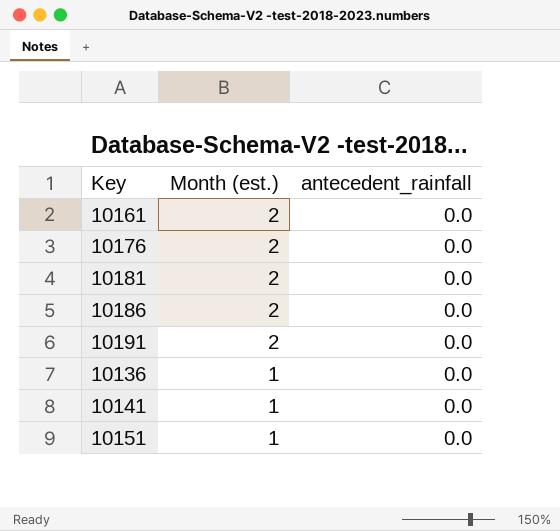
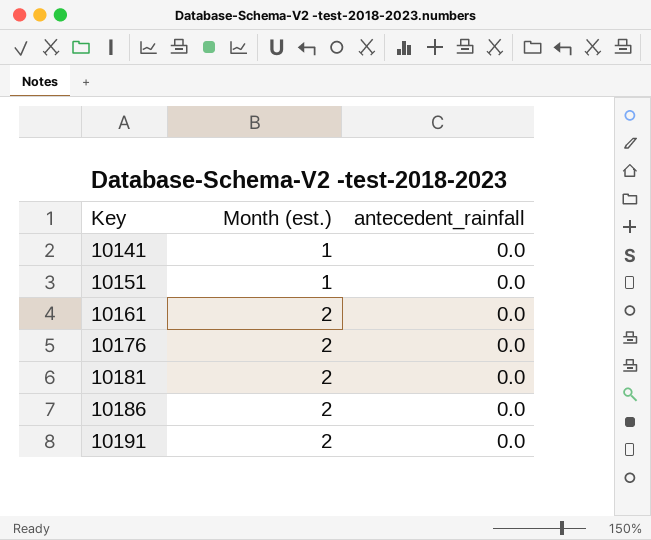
row order: Month (est.) descending -> Key ascending
row 10136: 1 | 0.0 -> none

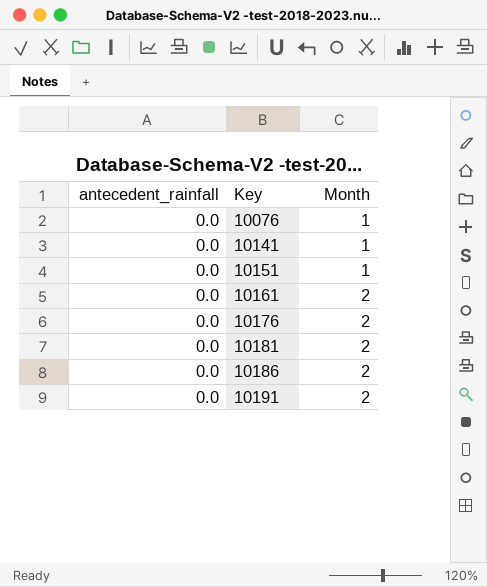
column antecedent_rainfall | position: 3 -> 1
column name: Month (est.) -> Month
row 10076: none -> 0.0 | 1

